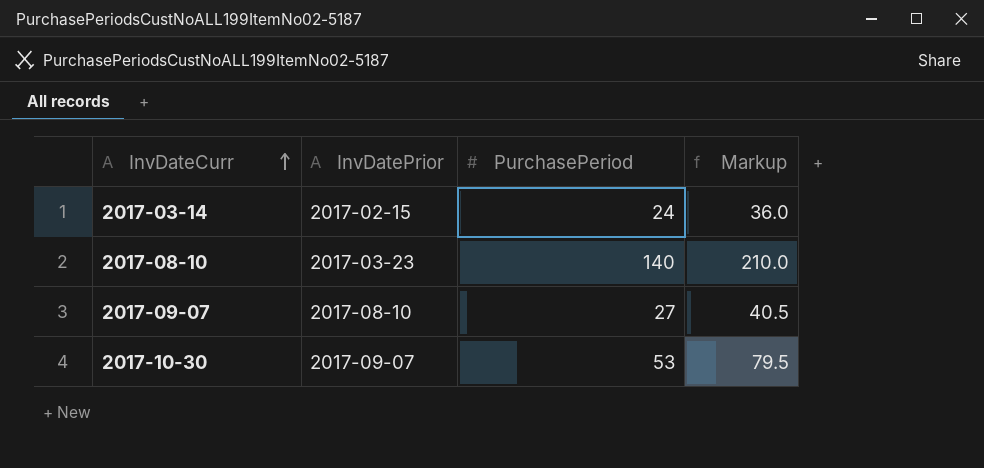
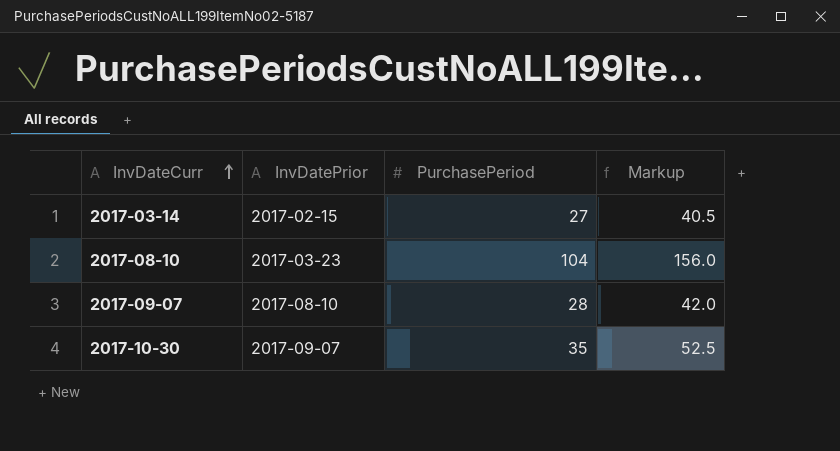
2017-03-14 | PurchasePeriod: 24 -> 27
2017-03-14 | Markup: 36.0 -> 40.5
2017-08-10 | PurchasePeriod: 140 -> 104
2017-08-10 | Markup: 210.0 -> 156.0
2017-09-07 | PurchasePeriod: 27 -> 28
2017-09-07 | Markup: 40.5 -> 42.0
2017-10-30 | PurchasePeriod: 53 -> 35
2017-10-30 | Markup: 79.5 -> 52.5

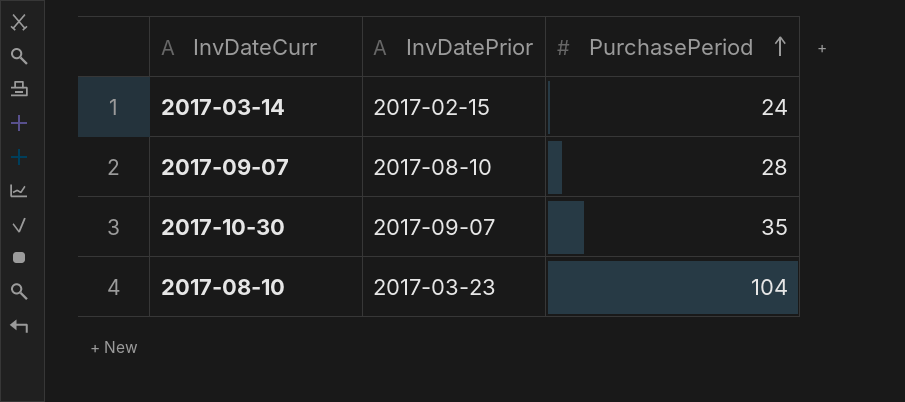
row order: InvDateCurr ascending -> PurchasePeriod ascending
column Markup | formula: [PurchasePeriod] * 1.5 -> none
2017-03-14 | PurchasePeriod: 27 -> 24

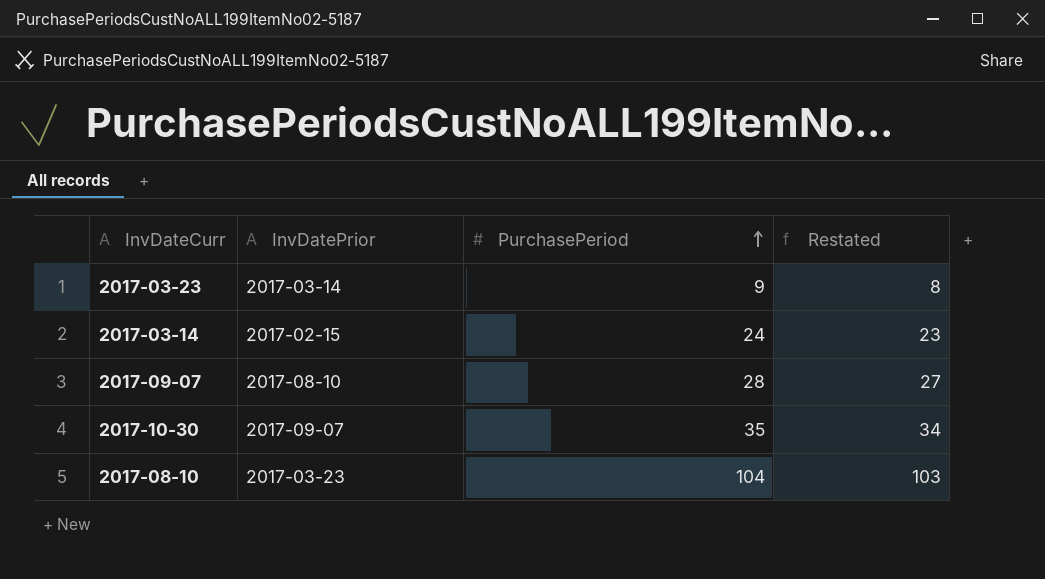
column Restated | formula: none -> [PurchasePeriod] - 1
row 2017-03-23: none -> 2017-03-14 | 9 | 8

